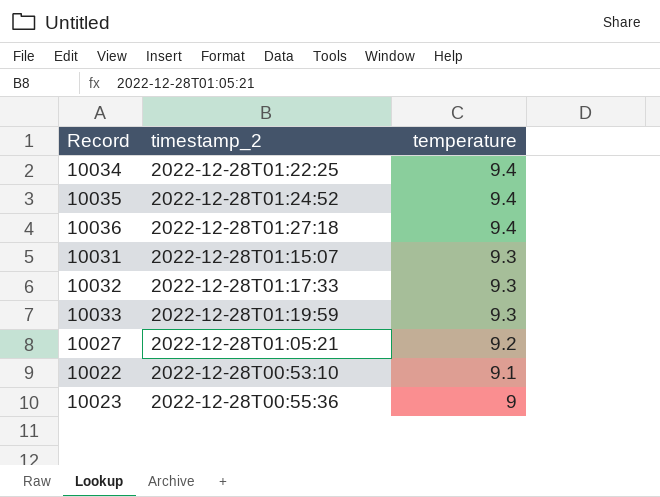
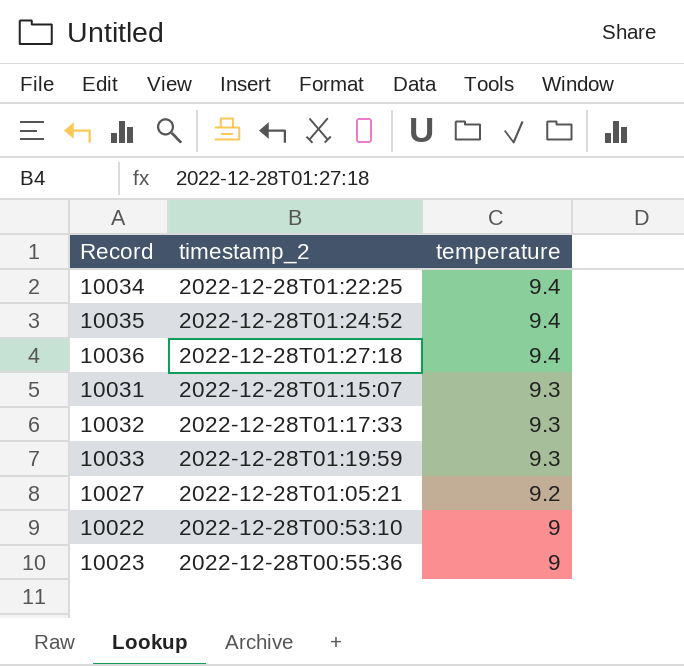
10022 | temperature: 9.1 -> 9

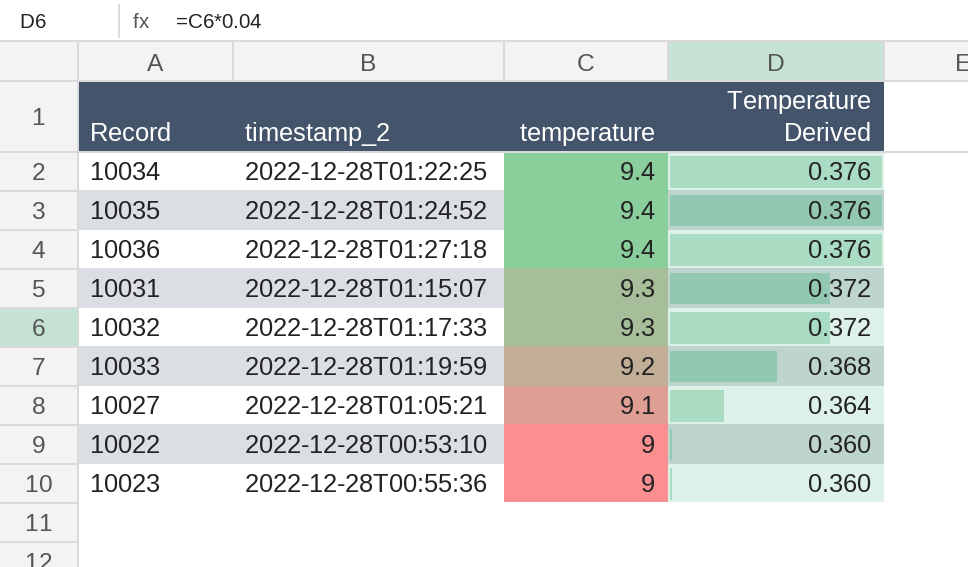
column Temperature Derived | formula: none -> [temperature] * 0.04
10033 | temperature: 9.3 -> 9.2
10027 | temperature: 9.2 -> 9.1

